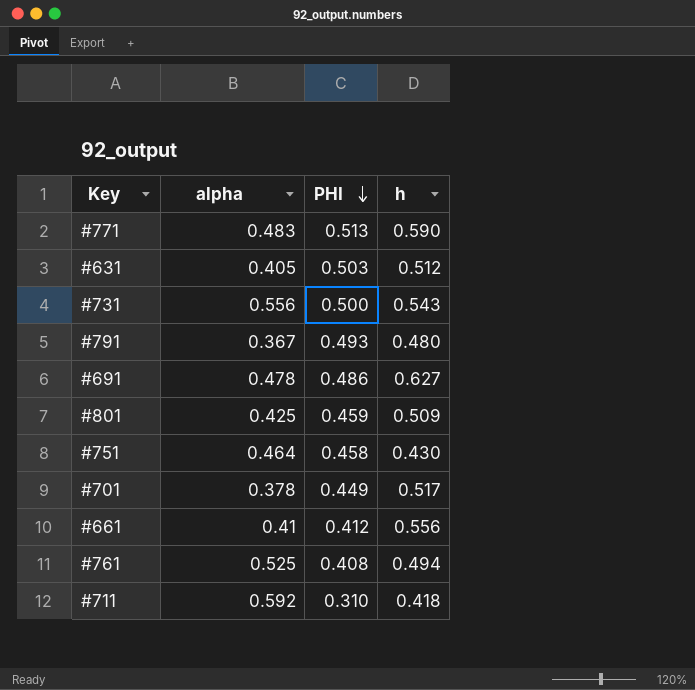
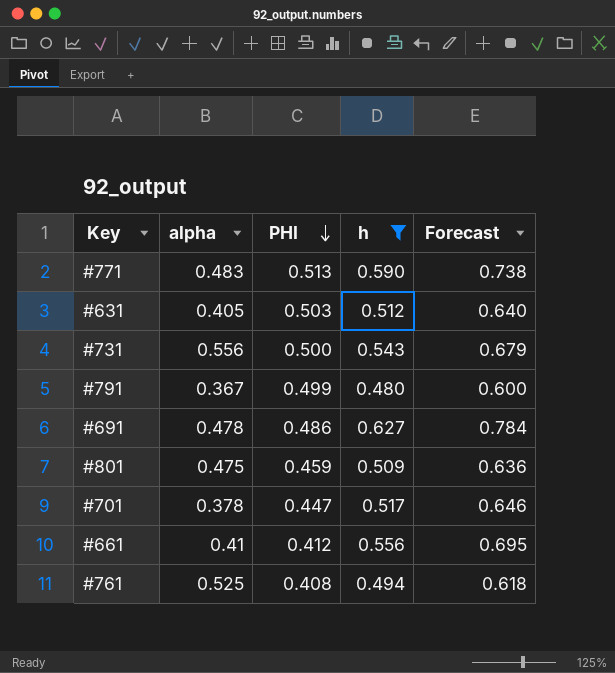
filter: none -> h >= 0.480
column Forecast | formula: none -> [h] * 1.25
#791 | PHI: 0.493 -> 0.499
#801 | alpha: 0.425 -> 0.475
#701 | PHI: 0.449 -> 0.447

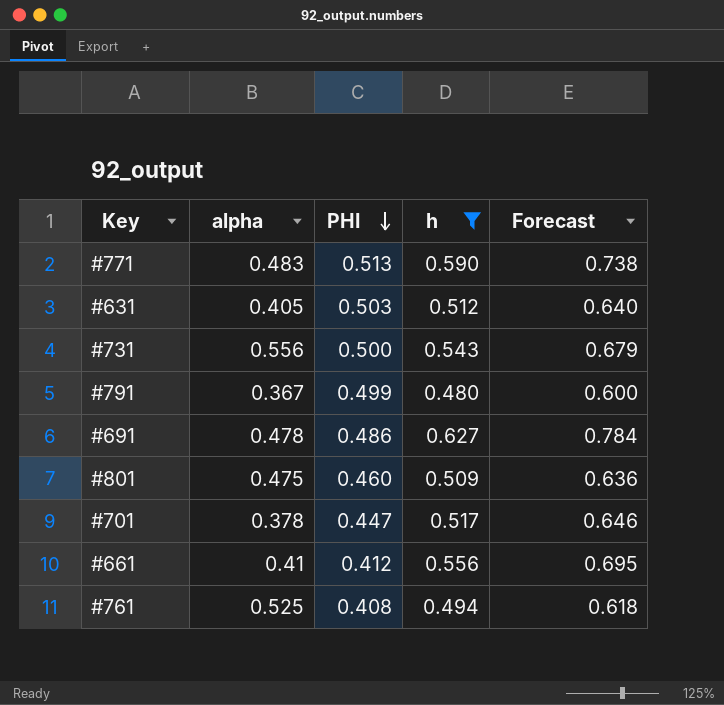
#801 | PHI: 0.459 -> 0.460

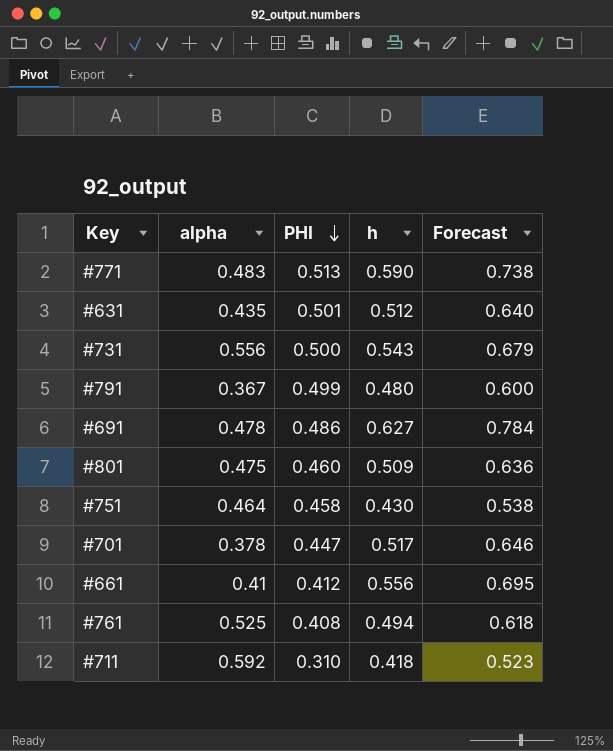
filter: h >= 0.480 -> none
#631 | alpha: 0.405 -> 0.435
#631 | PHI: 0.503 -> 0.501

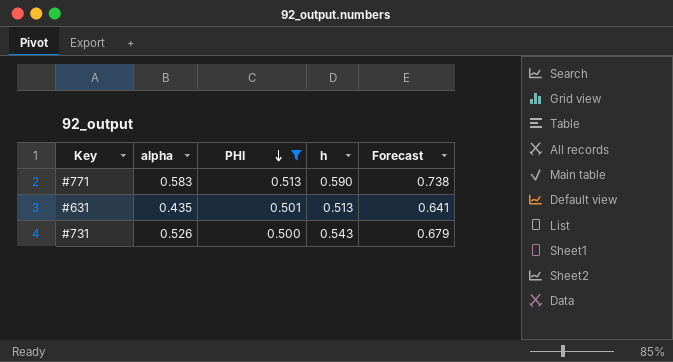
filter: none -> PHI >= 0.500
#771 | alpha: 0.483 -> 0.583
#631 | h: 0.512 -> 0.513
#631 | Forecast: 0.640 -> 0.641
#731 | alpha: 0.556 -> 0.526

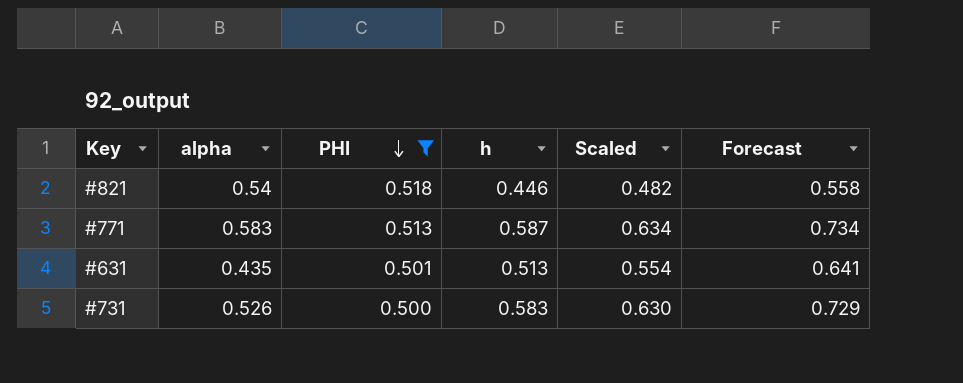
column Scaled | formula: none -> [h] * 1.08
row #821: none -> 0.54 | 0.518 | 0.446 | 0.482 | 0.558
#771 | h: 0.590 -> 0.587
#771 | Forecast: 0.738 -> 0.734
#731 | h: 0.543 -> 0.583
#731 | Forecast: 0.679 -> 0.729

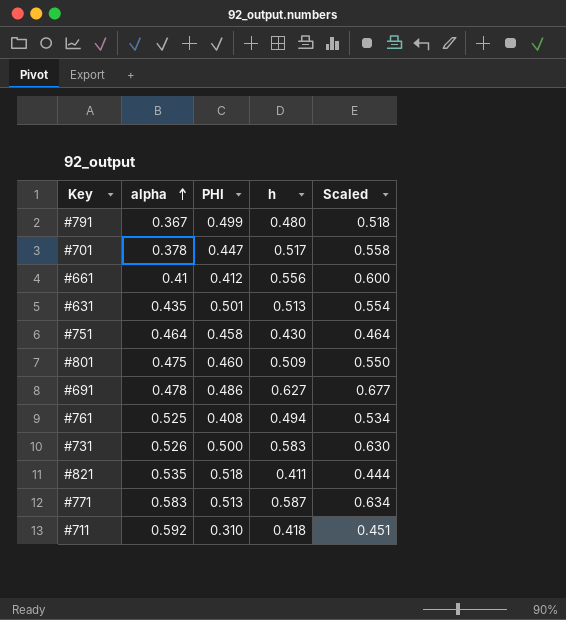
filter: PHI >= 0.500 -> none
row order: PHI descending -> alpha ascending
column Forecast | formula: [h] * 1.25 -> none
#821 | alpha: 0.54 -> 0.535
#821 | h: 0.446 -> 0.411
#821 | Scaled: 0.482 -> 0.444

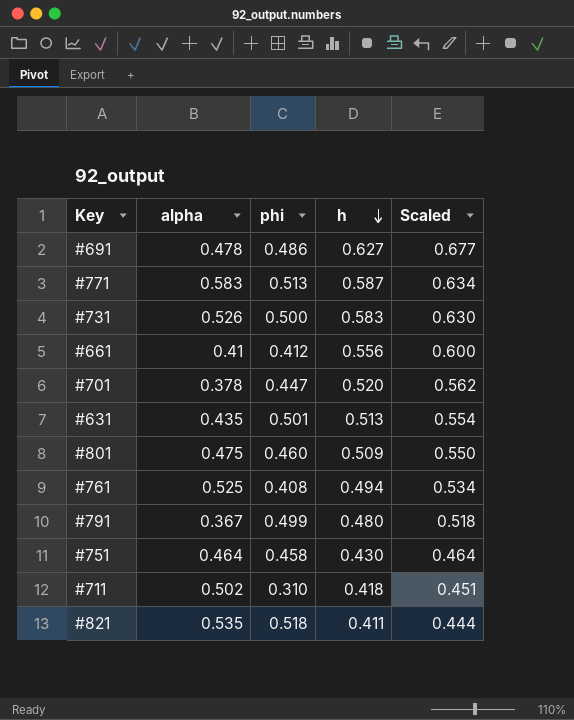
row order: alpha ascending -> h descending
column name: PHI -> phi
#701 | h: 0.517 -> 0.520
#701 | Scaled: 0.558 -> 0.562
#711 | alpha: 0.592 -> 0.502

